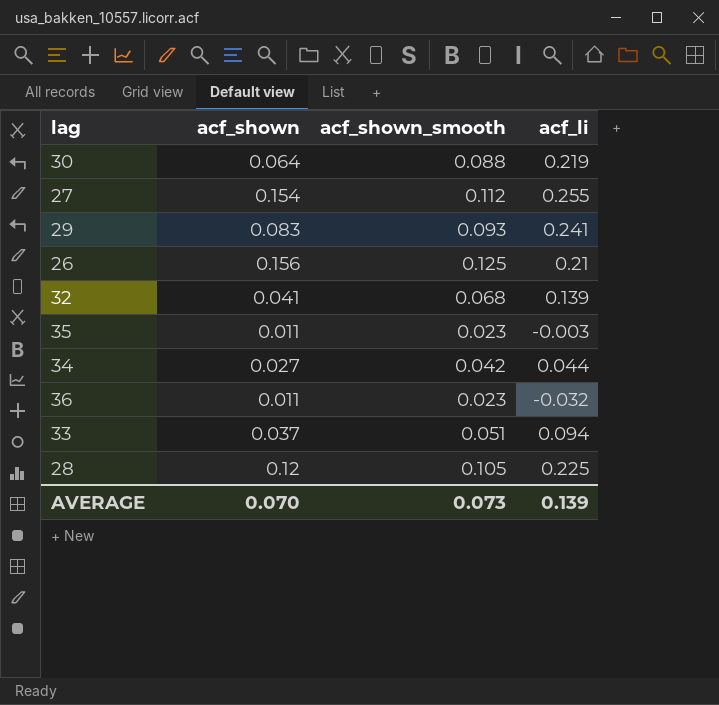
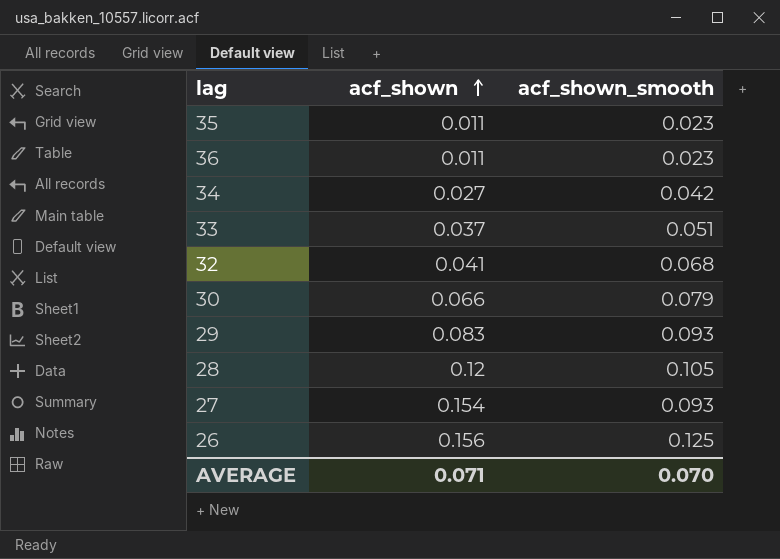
row order: none -> acf_shown ascending
column acf_li | position: 4 -> none
30 | acf_shown: 0.064 -> 0.066
30 | acf_shown_smooth: 0.088 -> 0.079
27 | acf_shown_smooth: 0.112 -> 0.093
AVERAGE | acf_shown: 0.070 -> 0.071
AVERAGE | acf_shown_smooth: 0.073 -> 0.070

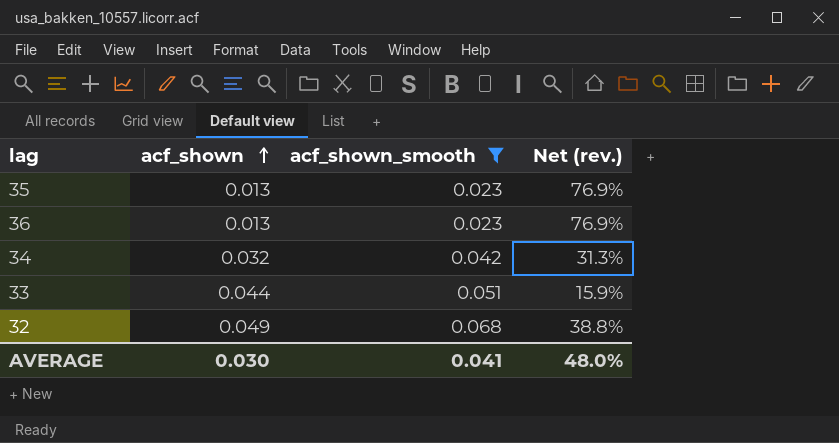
filter: none -> acf_shown_smooth <= 0.068
column Net (rev.) | formula: none -> ([acf_shown_smooth] - [acf_shown]) / [acf_shown]
35 | acf_shown: 0.011 -> 0.013
36 | acf_shown: 0.011 -> 0.013
34 | acf_shown: 0.027 -> 0.032
33 | acf_shown: 0.037 -> 0.044
32 | acf_shown: 0.041 -> 0.049
AVERAGE | acf_shown: 0.071 -> 0.030
AVERAGE | acf_shown_smooth: 0.070 -> 0.041

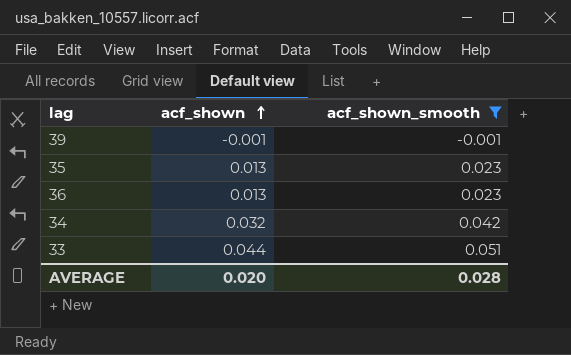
column Net (rev.) | formula: ([acf_shown_smooth] - [acf_shown]) / [acf_shown] -> none
row 32: 0.049 | 0.068 | 38.8% -> none
row 39: none -> -0.001 | -0.001
AVERAGE | acf_shown: 0.030 -> 0.020
AVERAGE | acf_shown_smooth: 0.041 -> 0.028

